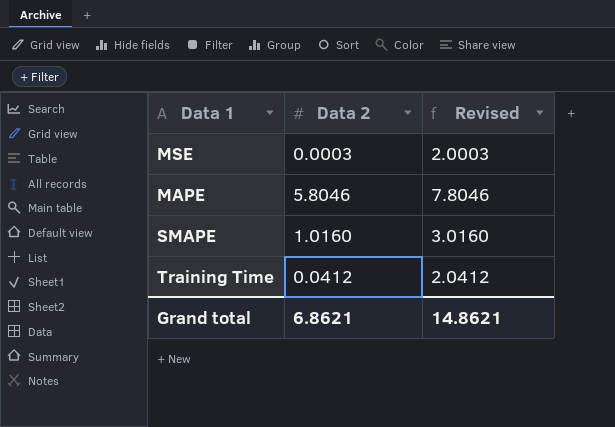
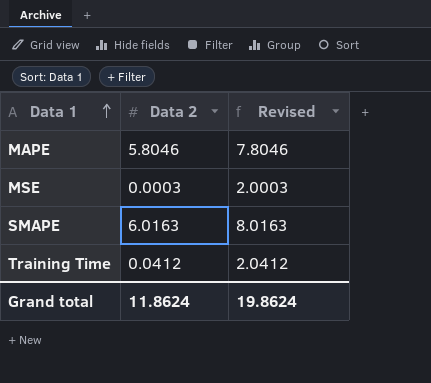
row order: none -> Data 1 ascending
SMAPE | Data 2: 1.0160 -> 6.0163
SMAPE | Revised: 3.0160 -> 8.0163
Grand total | Data 2: 6.8621 -> 11.8624
Grand total | Revised: 14.8621 -> 19.8624

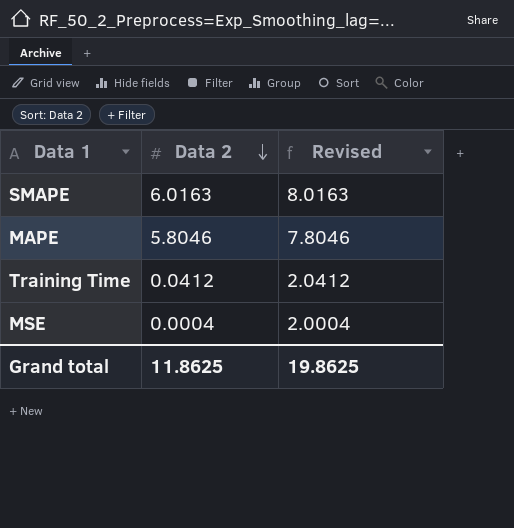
row order: Data 1 ascending -> Data 2 descending
MSE | Data 2: 0.0003 -> 0.0004
MSE | Revised: 2.0003 -> 2.0004
Grand total | Data 2: 11.8624 -> 11.8625
Grand total | Revised: 19.8624 -> 19.8625

